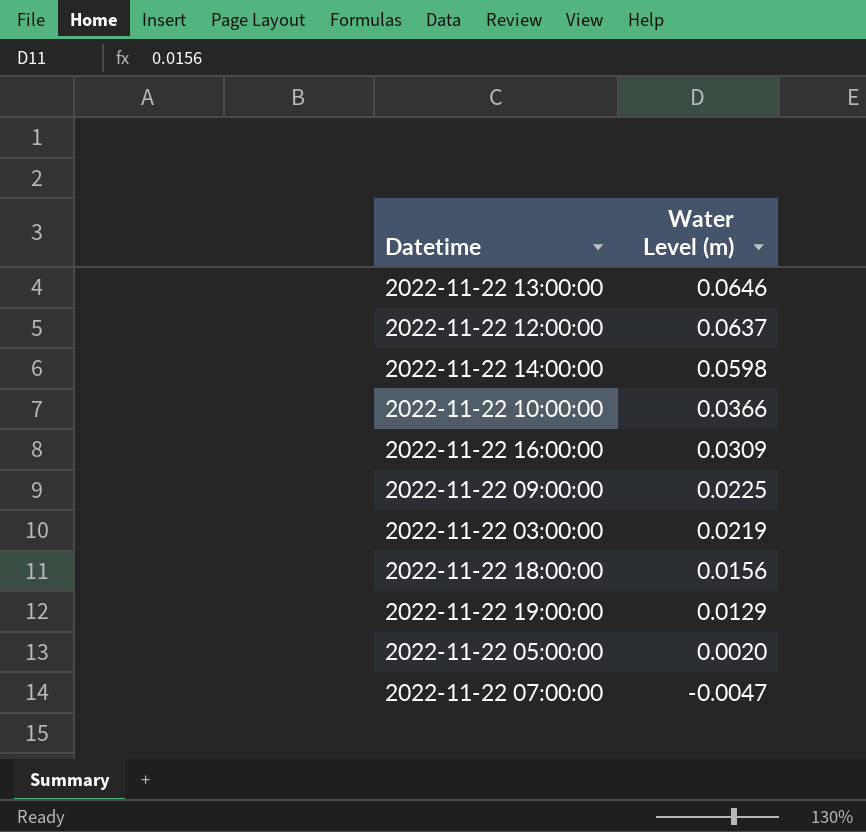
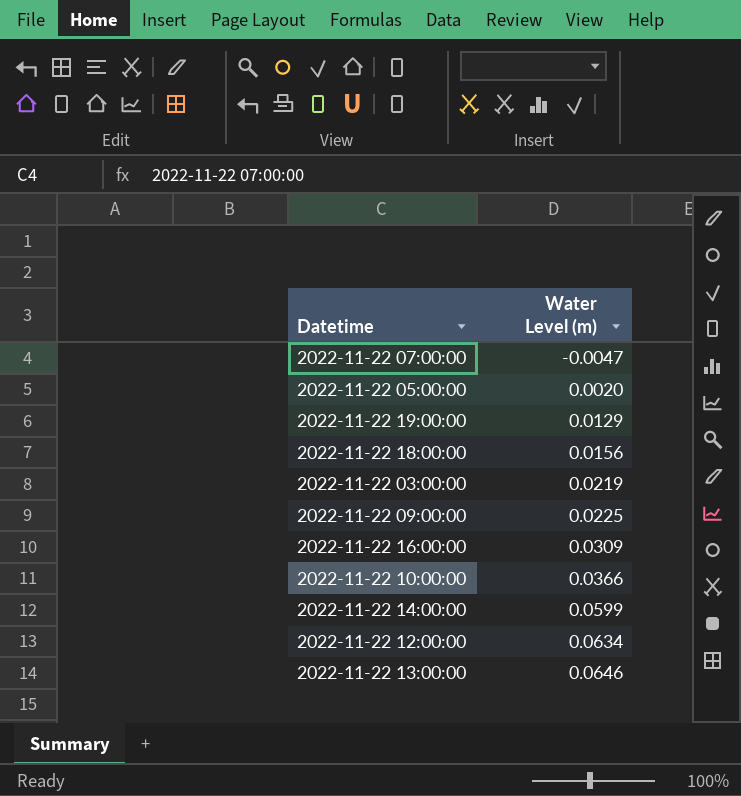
row order: Water Level (m) descending -> Water Level (m) ascending
2022-11-22 14:00:00 | Water Level (m): 0.0598 -> 0.0599
2022-11-22 12:00:00 | Water Level (m): 0.0637 -> 0.0634

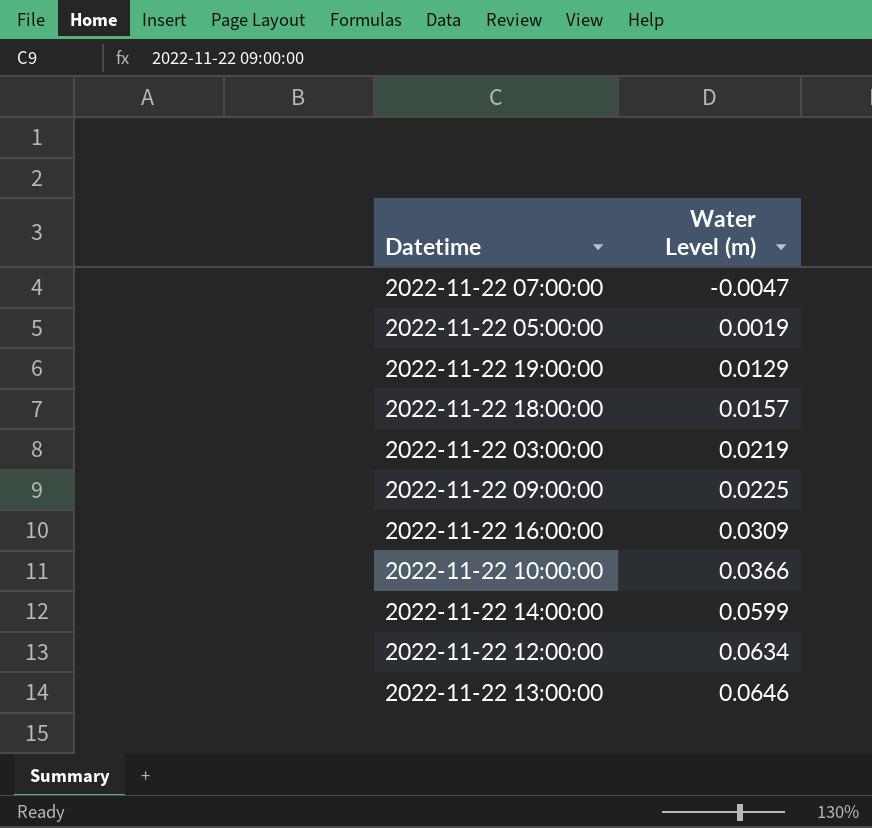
2022-11-22 05:00:00 | Water Level (m): 0.0020 -> 0.0019
2022-11-22 18:00:00 | Water Level (m): 0.0156 -> 0.0157

